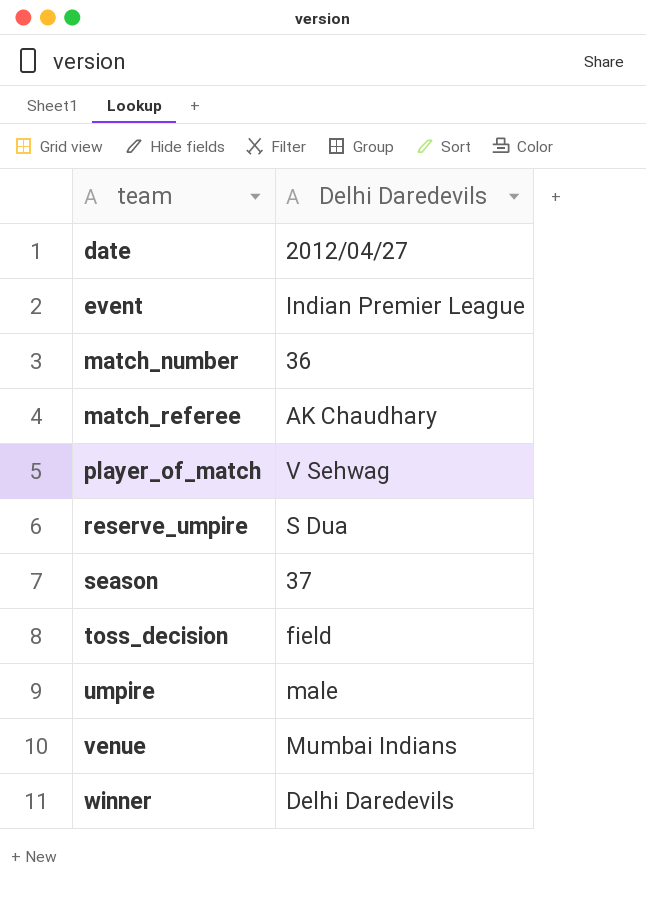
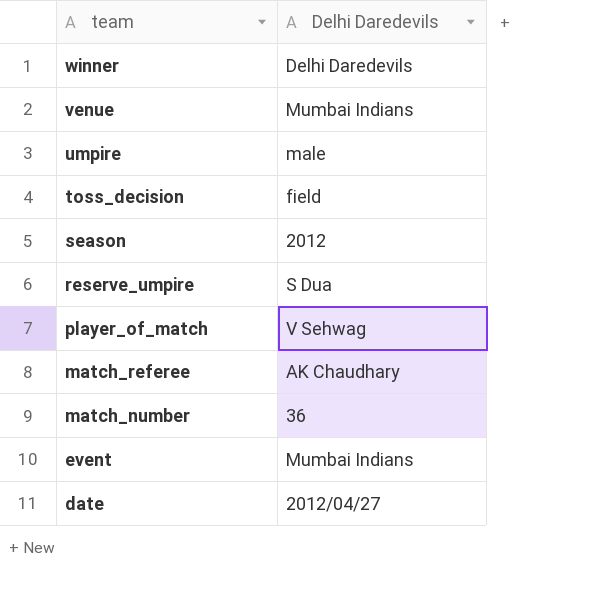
row order: team ascending -> team descending
season | Delhi Daredevils: 37 -> 2012
event | Delhi Daredevils: Indian Premier League -> Mumbai Indians

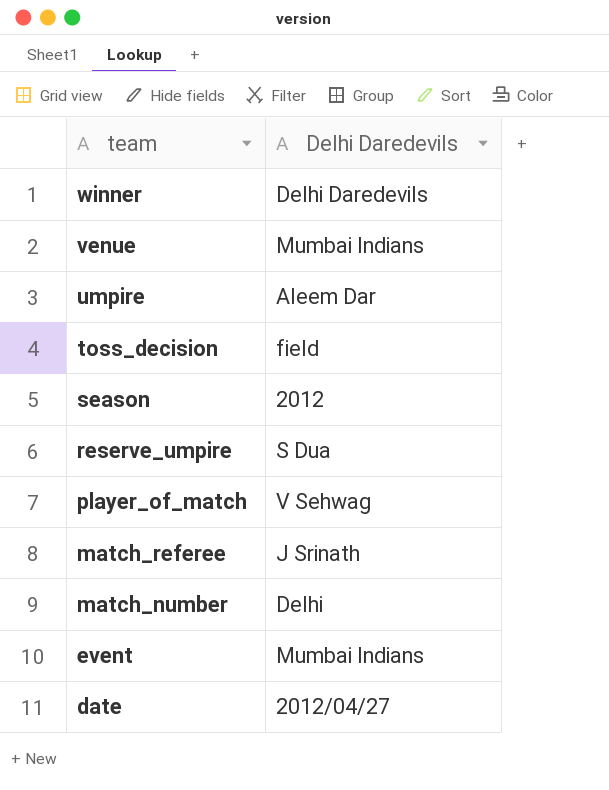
umpire | Delhi Daredevils: male -> Aleem Dar
match_referee | Delhi Daredevils: AK Chaudhary -> J Srinath
match_number | Delhi Daredevils: 36 -> Delhi

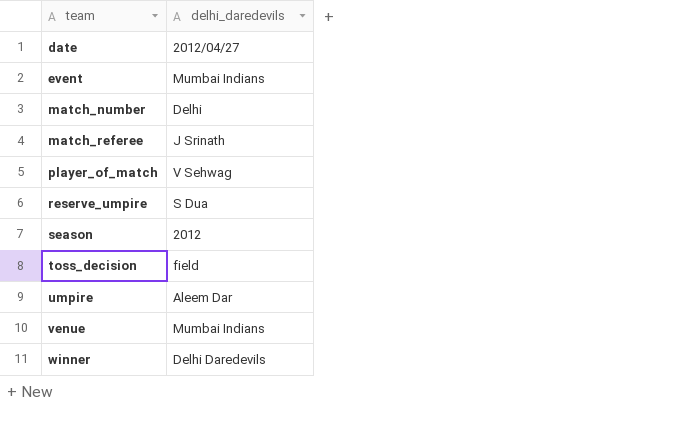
row order: team descending -> team ascending
column name: Delhi Daredevils -> delhi_daredevils

